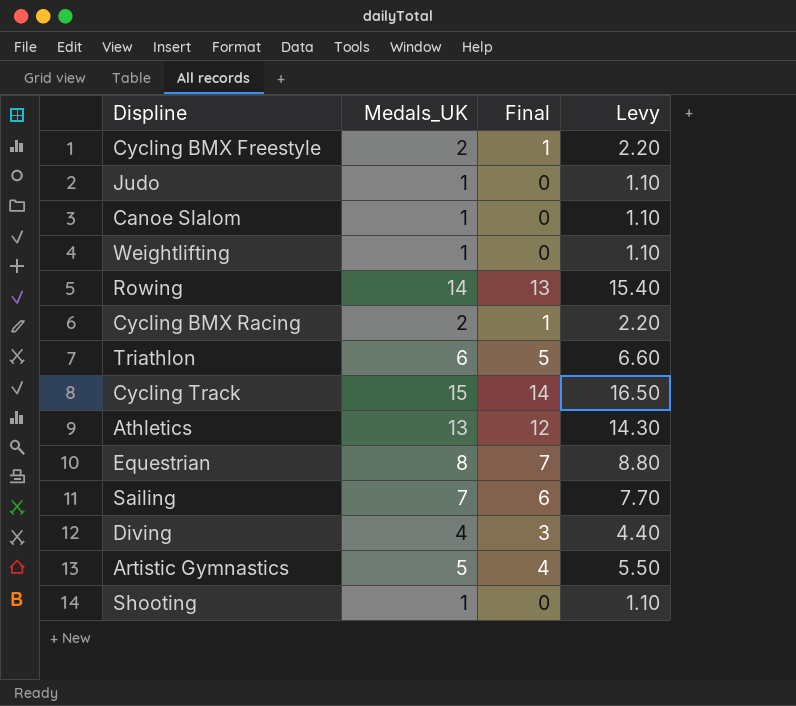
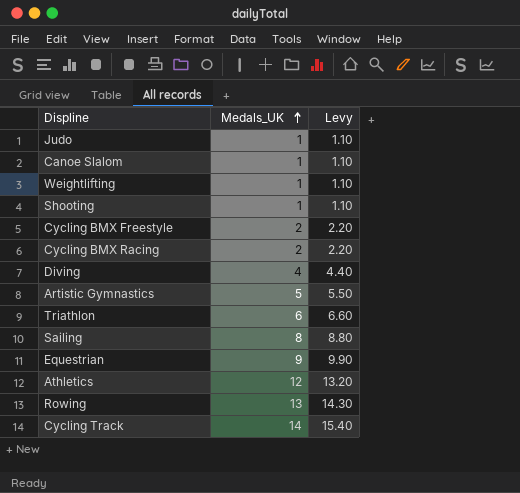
row order: none -> Medals_UK ascending
column Final | formula: [Medals_UK] - 1 -> none
Sailing | Medals_UK: 7 -> 8
Sailing | Levy: 7.70 -> 8.80
Equestrian | Medals_UK: 8 -> 9
Equestrian | Levy: 8.80 -> 9.90
Athletics | Medals_UK: 13 -> 12
Athletics | Levy: 14.30 -> 13.20
Rowing | Medals_UK: 14 -> 13
Rowing | Levy: 15.40 -> 14.30
Cycling Track | Medals_UK: 15 -> 14
Cycling Track | Levy: 16.50 -> 15.40

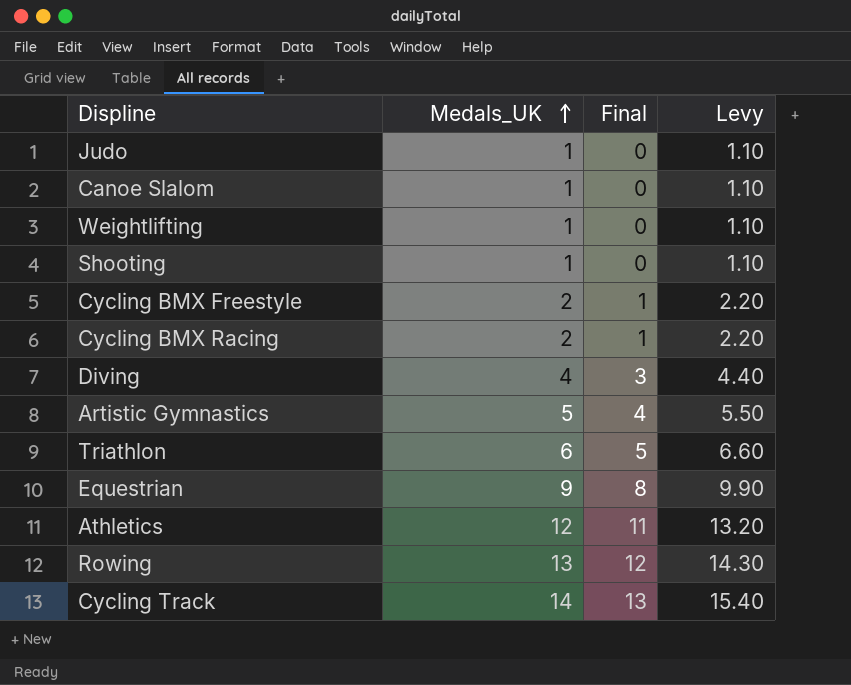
column Final | formula: none -> [Medals_UK] - 1
row Sailing: 8 | 8.80 -> none

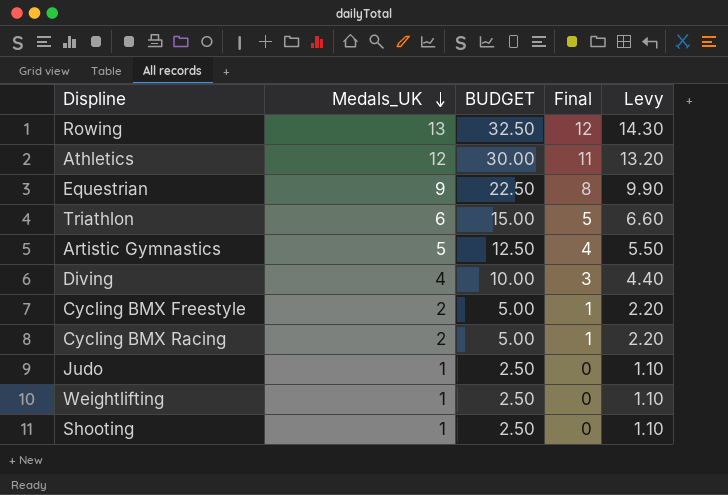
row order: Medals_UK ascending -> Medals_UK descending
column BUDGET | formula: none -> [Medals_UK] * 2.5
row Canoe Slalom: 1 | 0 | 1.10 -> none
row Cycling Track: 14 | 13 | 15.40 -> none

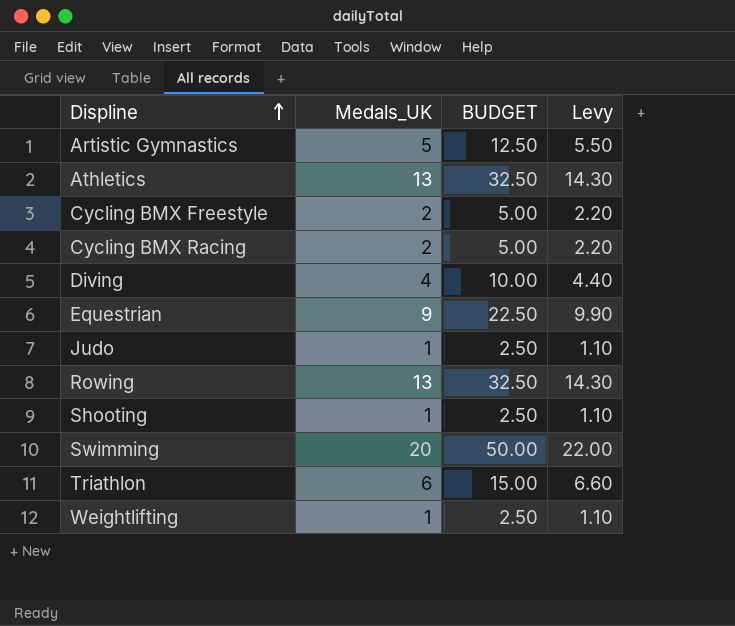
row order: Medals_UK descending -> Displine ascending
column Final | formula: [Medals_UK] - 1 -> none
Athletics | Medals_UK: 12 -> 13
Athletics | BUDGET: 30.00 -> 32.50
Athletics | Levy: 13.20 -> 14.30
row Swimming: none -> 20 | 50.00 | 22.00

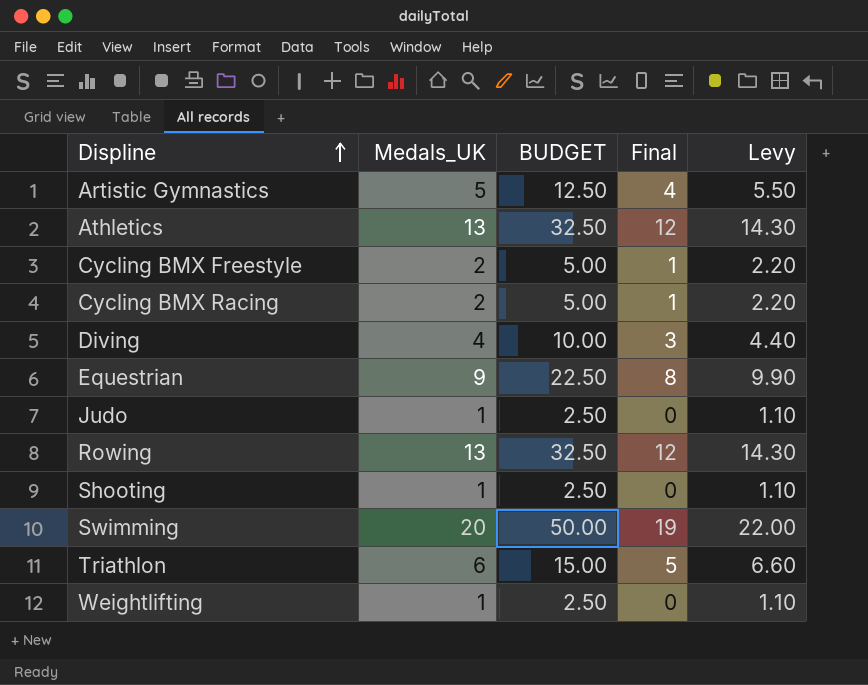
column Final | formula: none -> [Medals_UK] - 1

